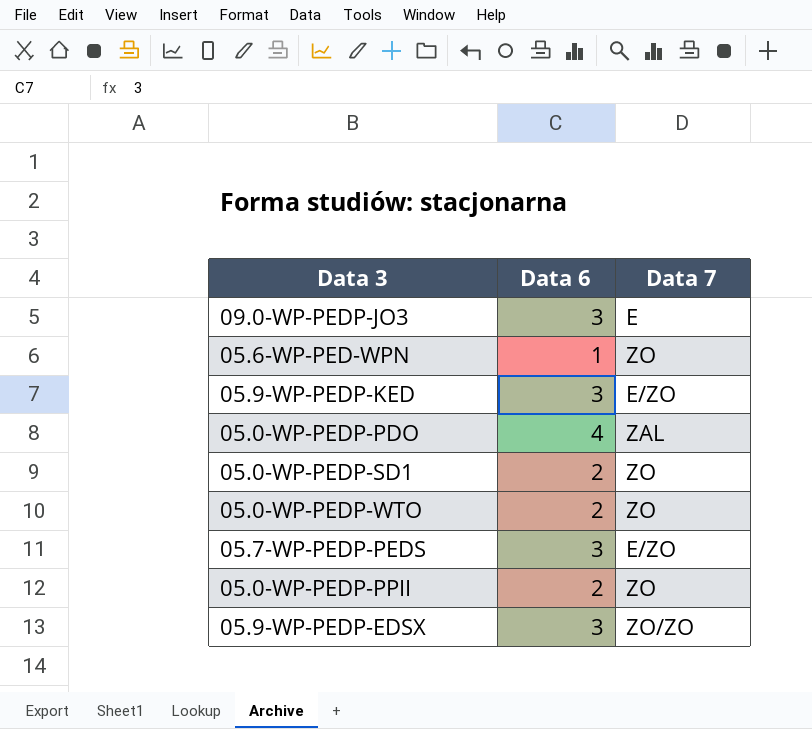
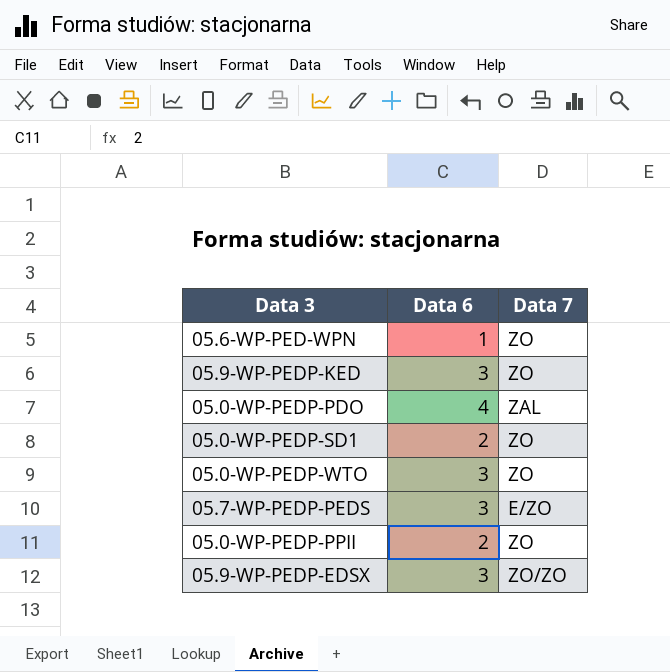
row 09.0-WP-PEDP-JO3: 3 | E -> none
05.9-WP-PEDP-KED | Data 7: E/ZO -> ZO
05.0-WP-PEDP-WTO | Data 6: 2 -> 3

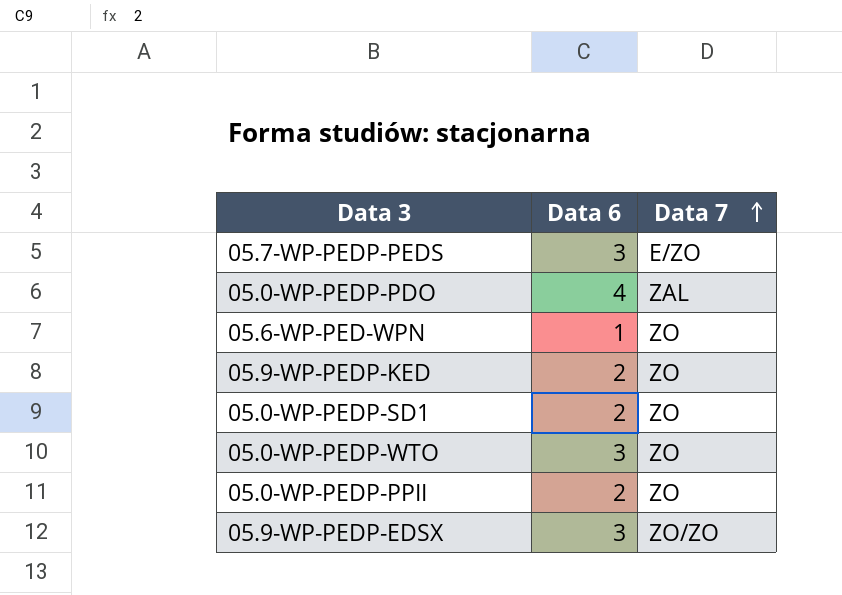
row order: none -> Data 7 ascending
05.9-WP-PEDP-KED | Data 6: 3 -> 2

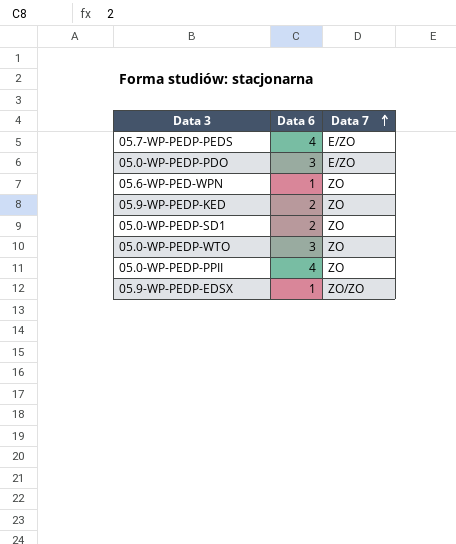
05.7-WP-PEDP-PEDS | Data 6: 3 -> 4
05.0-WP-PEDP-PDO | Data 6: 4 -> 3
05.0-WP-PEDP-PDO | Data 7: ZAL -> E/ZO
05.0-WP-PEDP-PPII | Data 6: 2 -> 4
05.9-WP-PEDP-EDSX | Data 6: 3 -> 1

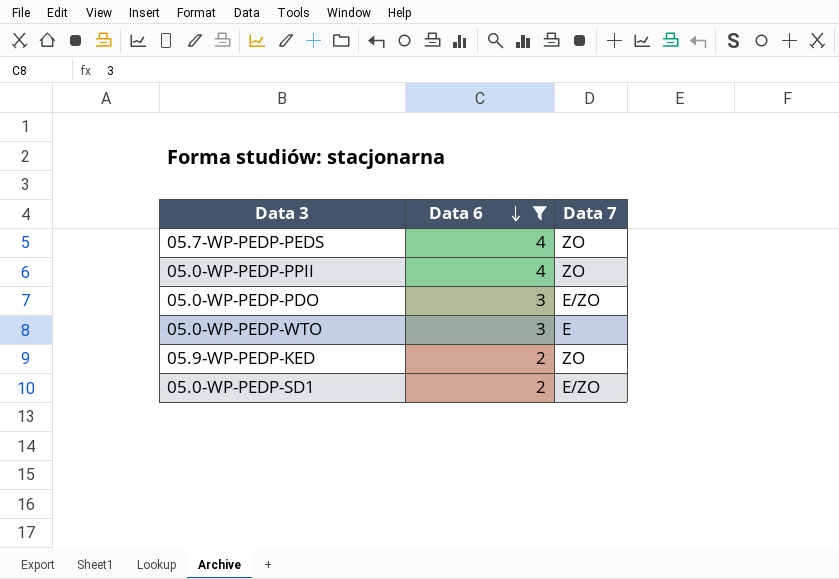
filter: none -> Data 6 != 1
row order: Data 7 ascending -> Data 6 descending
05.7-WP-PEDP-PEDS | Data 7: E/ZO -> ZO
05.0-WP-PEDP-WTO | Data 7: ZO -> E
05.0-WP-PEDP-SD1 | Data 7: ZO -> E/ZO

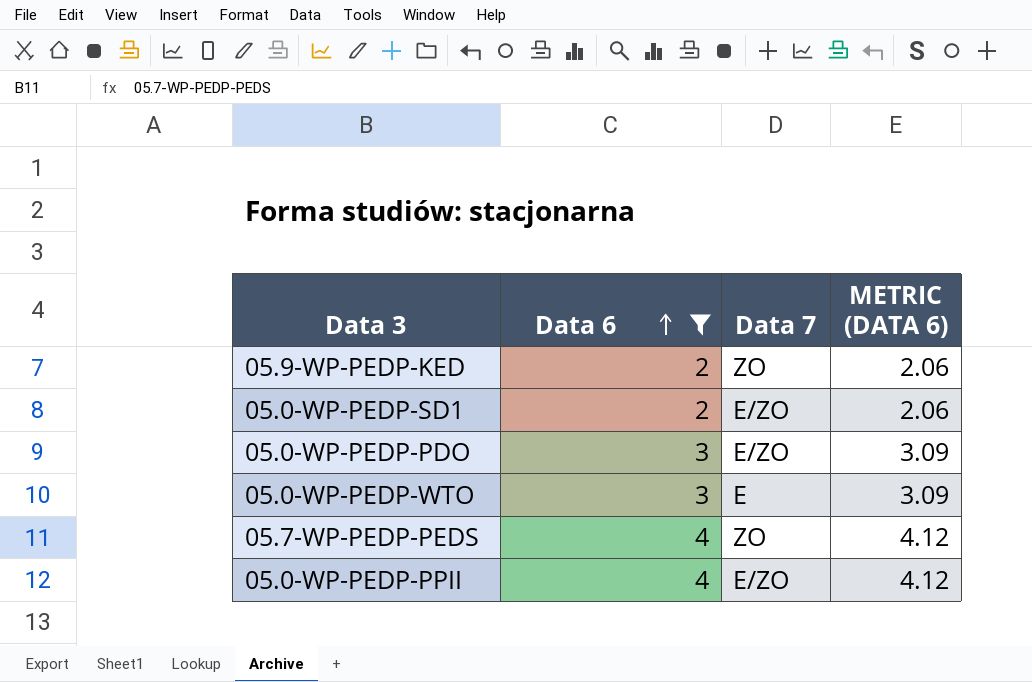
row order: Data 6 descending -> Data 6 ascending
column METRIC (DATA 6) | formula: none -> [Data 6] * 1.03
05.0-WP-PEDP-PPII | Data 7: ZO -> E/ZO

